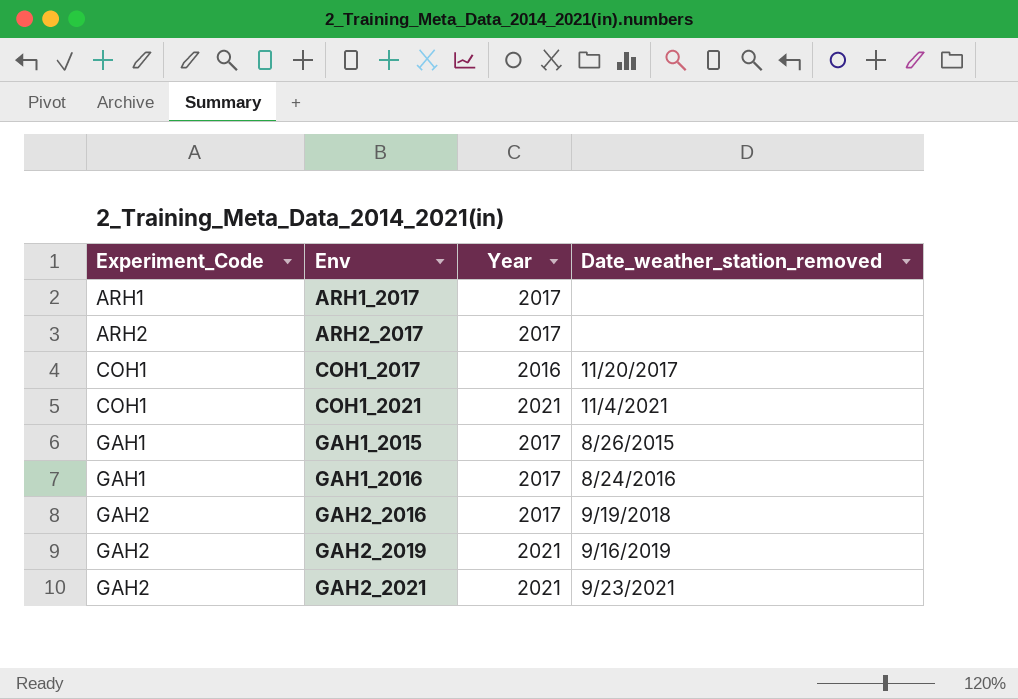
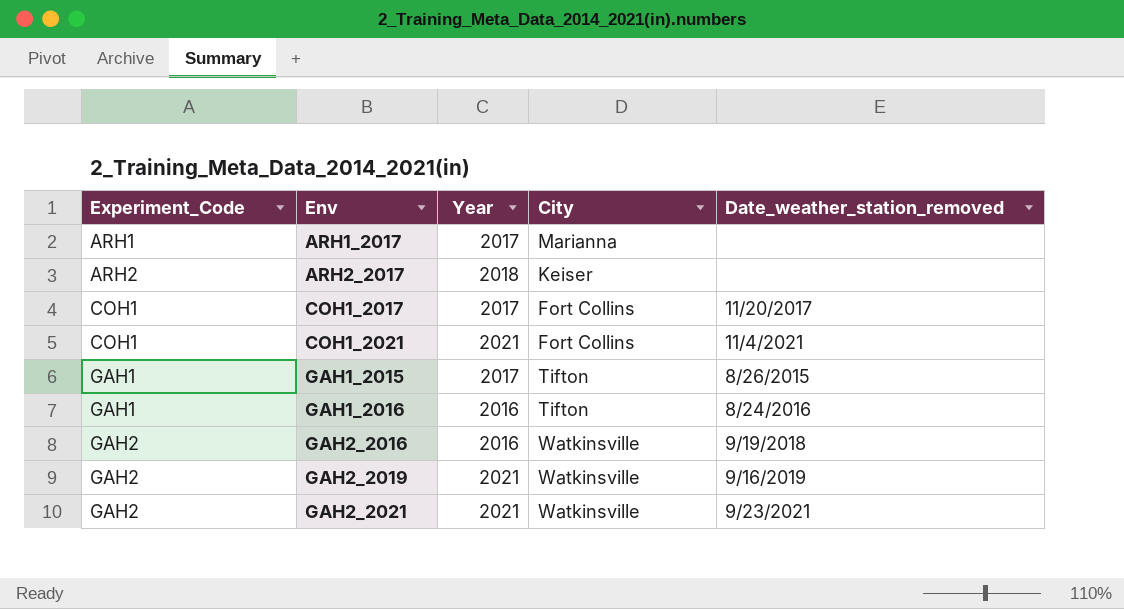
column City | position: none -> 4
ARH2_2017 | Year: 2017 -> 2018
COH1_2017 | Year: 2016 -> 2017
GAH1_2016 | Year: 2017 -> 2016
GAH2_2016 | Year: 2017 -> 2016

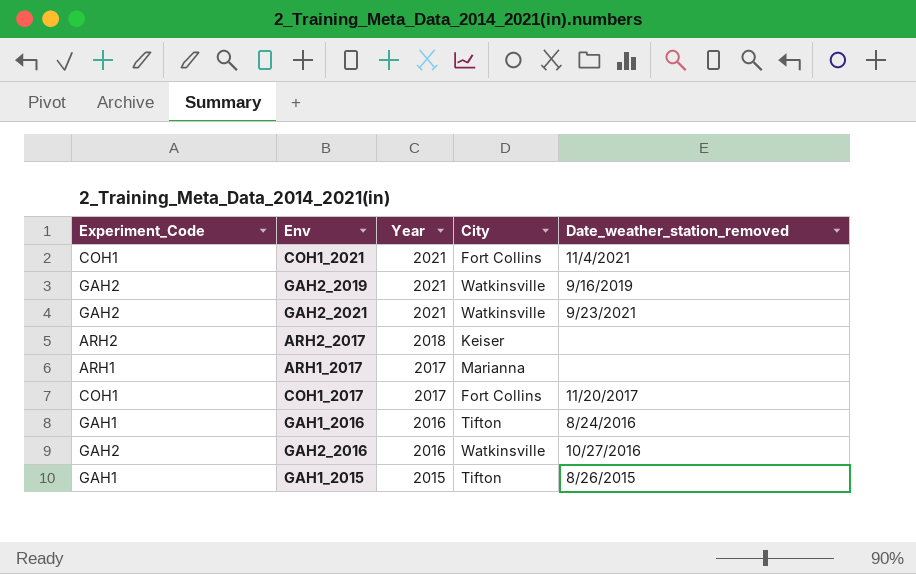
row order: Experiment_Code ascending -> Year descending
GAH2_2016 | Date_weather_station_removed: 9/19/2018 -> 10/27/2016
GAH1_2015 | Year: 2017 -> 2015

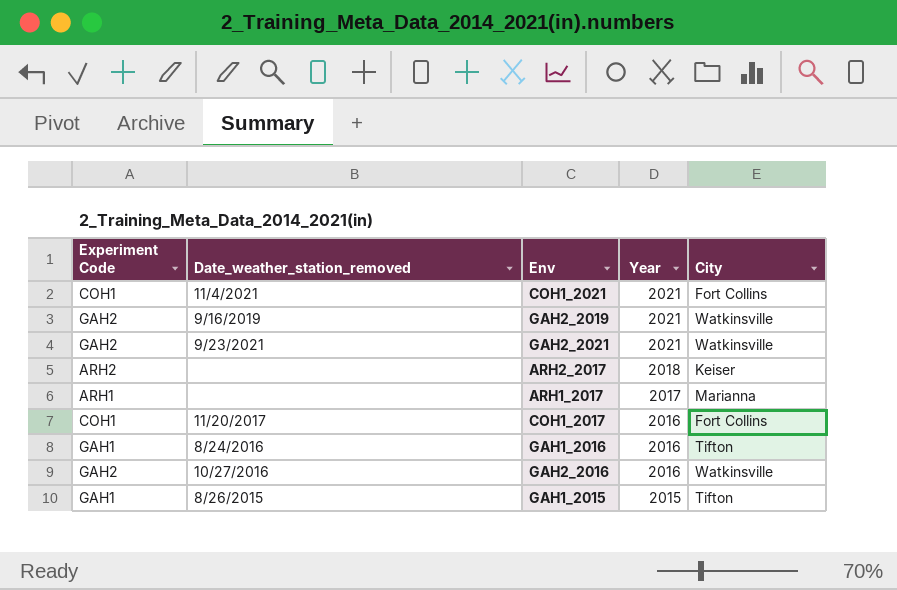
column name: Experiment_Code -> Experiment Code
column Date_weather_station_removed | position: 5 -> 2
COH1_2017 | Year: 2017 -> 2016

